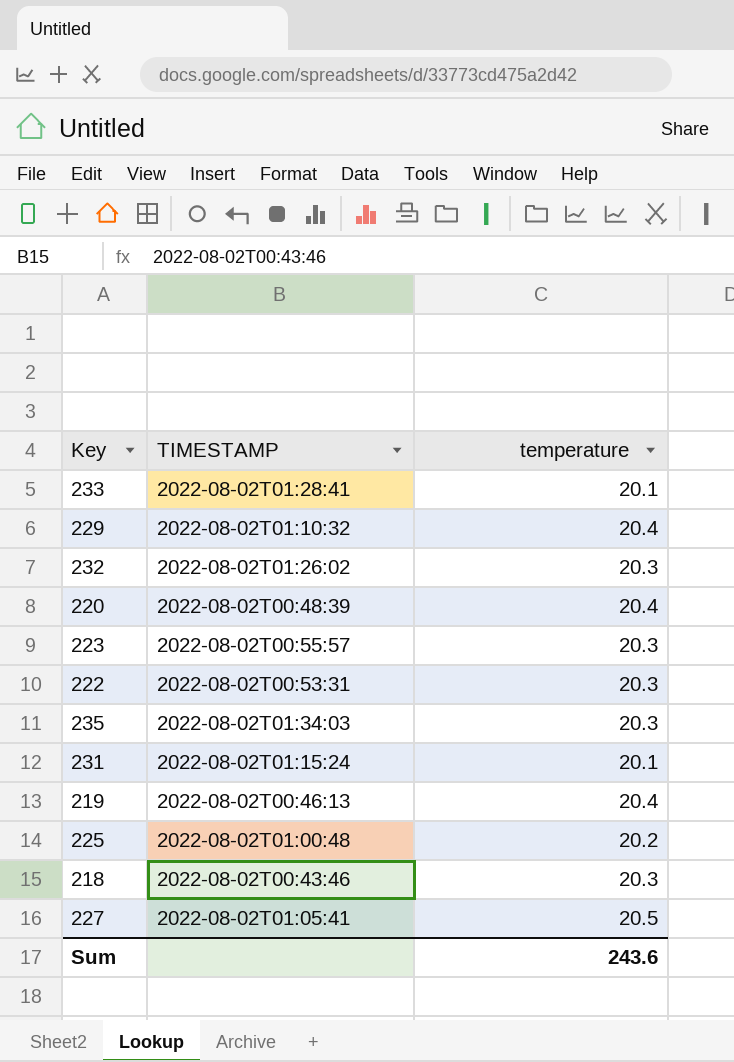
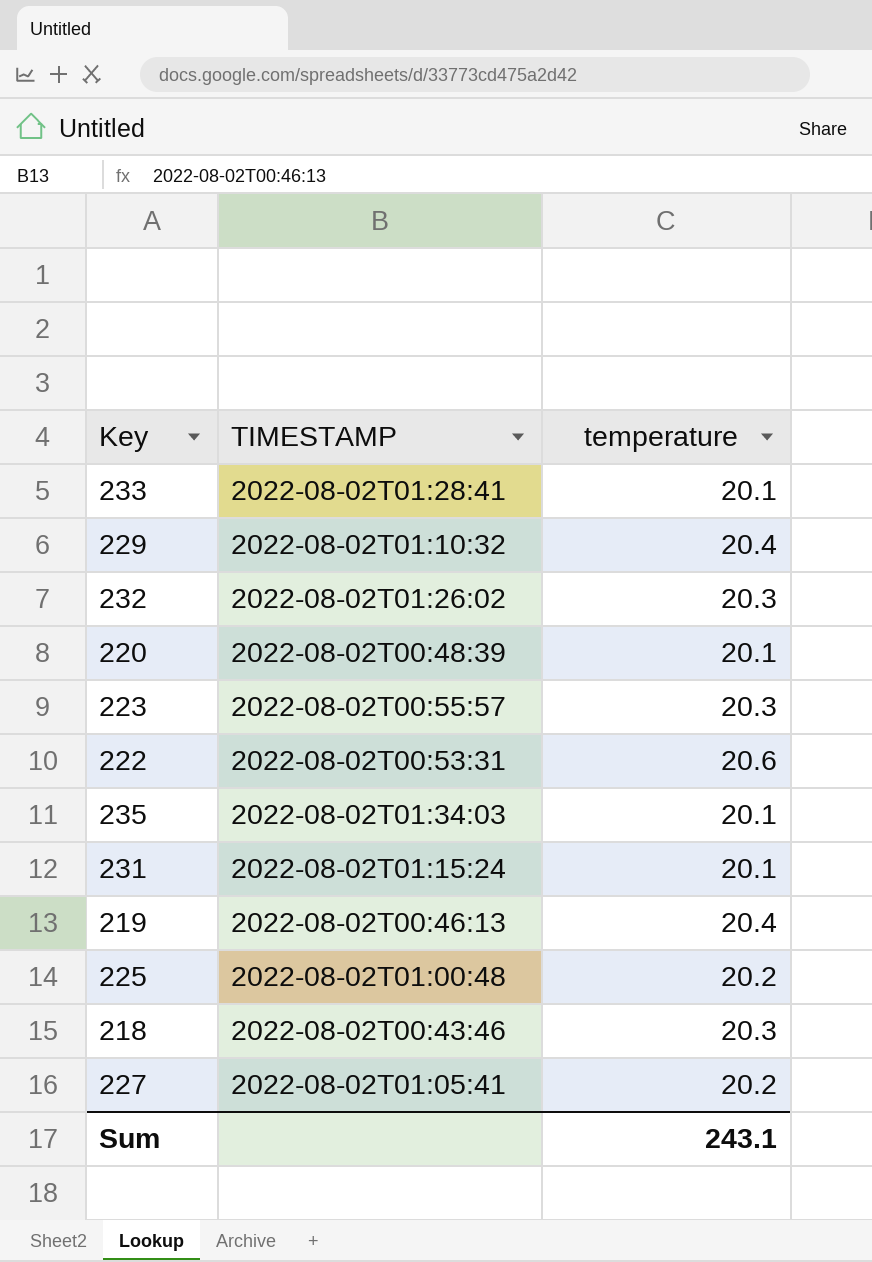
220 | temperature: 20.4 -> 20.1
222 | temperature: 20.3 -> 20.6
235 | temperature: 20.3 -> 20.1
227 | temperature: 20.5 -> 20.2
Sum | temperature: 243.6 -> 243.1

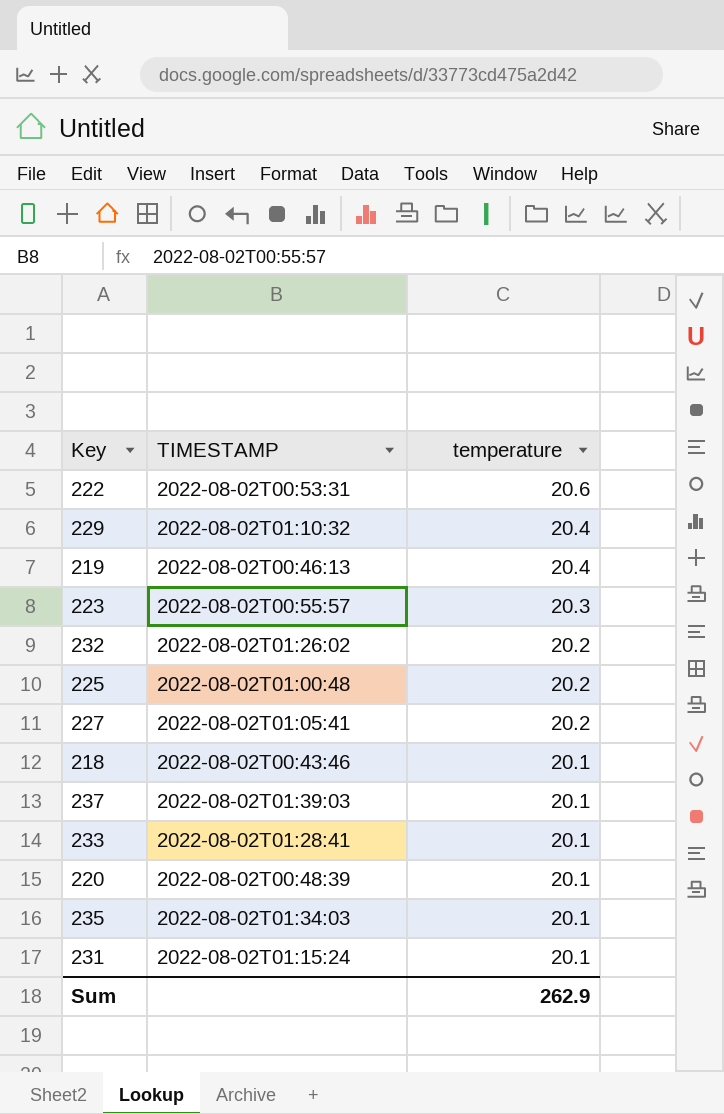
row order: none -> temperature descending
232 | temperature: 20.3 -> 20.2
218 | temperature: 20.3 -> 20.1
row 237: none -> 2022-08-02T01:39:03 | 20.1
Sum | temperature: 243.1 -> 262.9

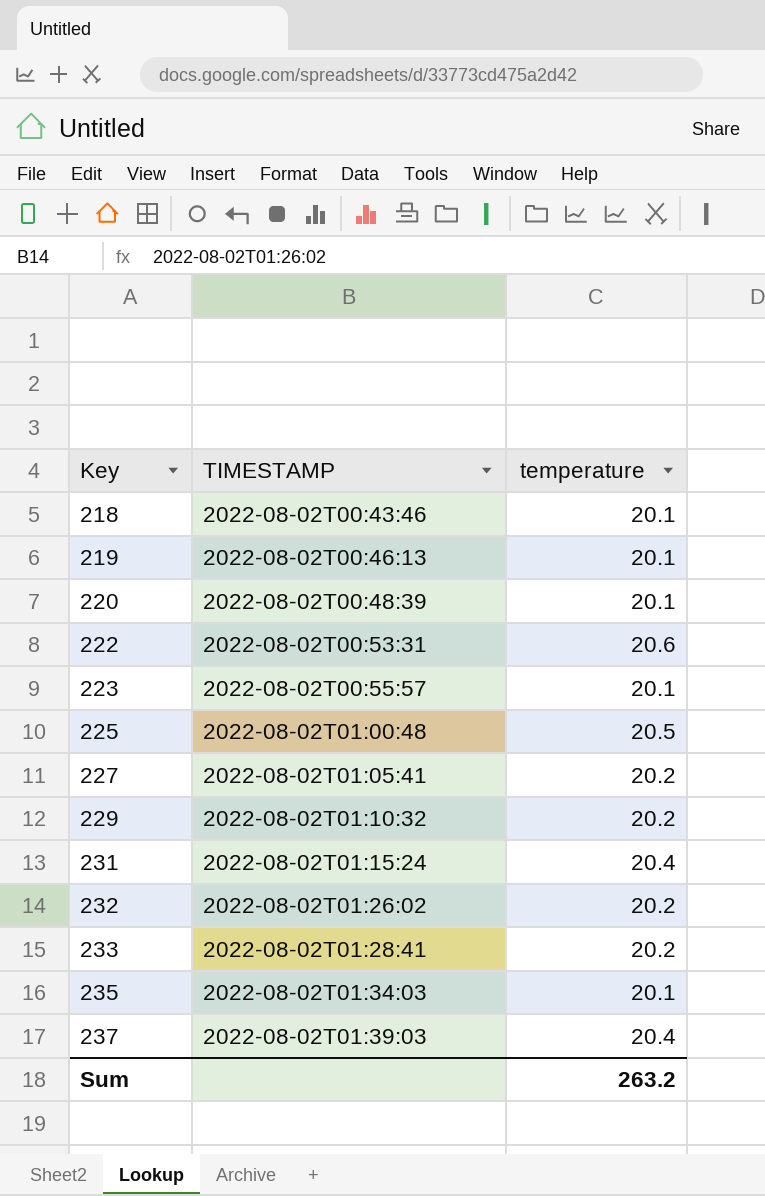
row order: temperature descending -> Key ascending
219 | temperature: 20.4 -> 20.1
223 | temperature: 20.3 -> 20.1
225 | temperature: 20.2 -> 20.5
229 | temperature: 20.4 -> 20.2
231 | temperature: 20.1 -> 20.4
233 | temperature: 20.1 -> 20.2
237 | temperature: 20.1 -> 20.4
Sum | temperature: 262.9 -> 263.2

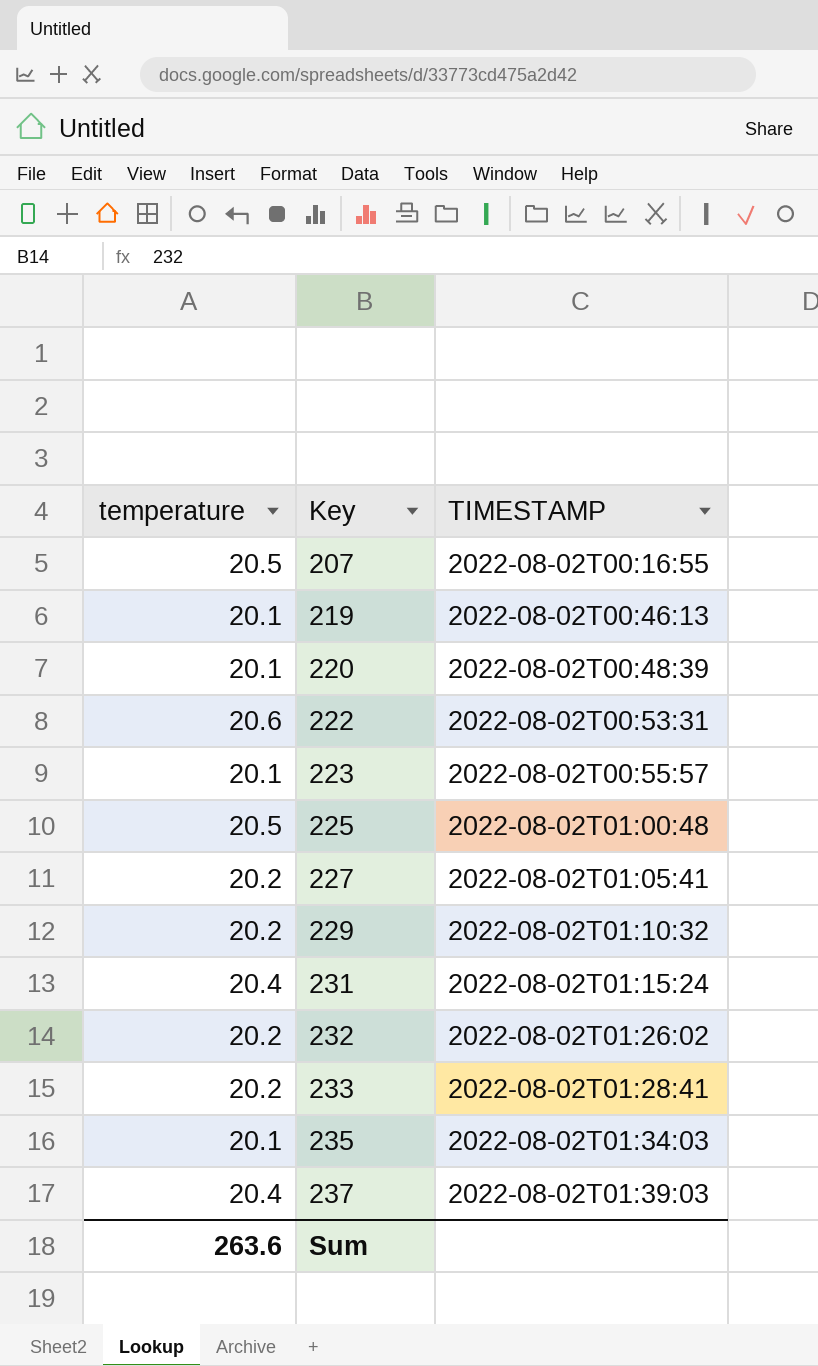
column temperature | position: 3 -> 1
row 218: 2022-08-02T00:43:46 | 20.1 -> none
row 207: none -> 20.5 | 2022-08-02T00:16:55
Sum | temperature: 263.2 -> 263.6

